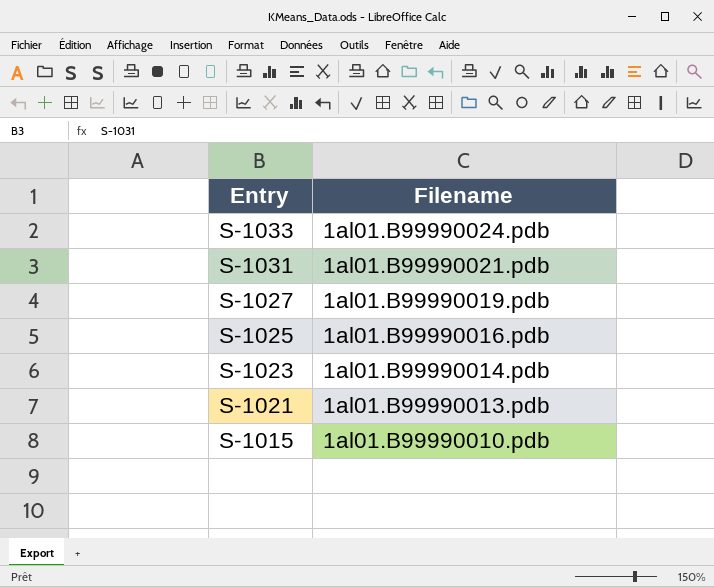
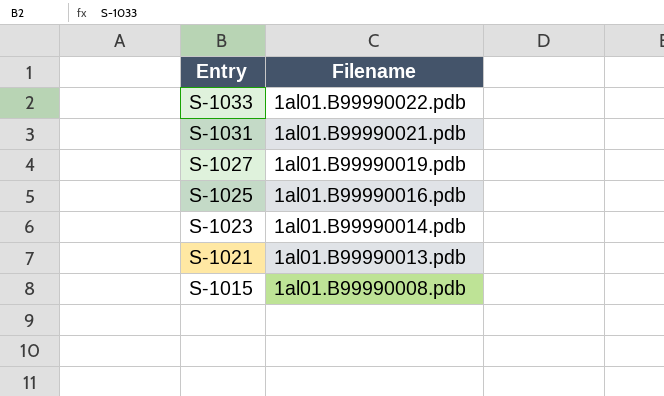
S-1033 | Filename: 1al01.B99990024.pdb -> 1al01.B99990022.pdb
S-1015 | Filename: 1al01.B99990010.pdb -> 1al01.B99990008.pdb

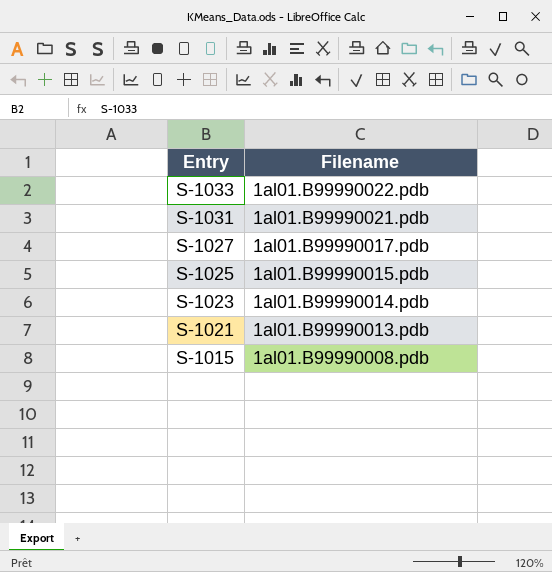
S-1027 | Filename: 1al01.B99990019.pdb -> 1al01.B99990017.pdb
S-1025 | Filename: 1al01.B99990016.pdb -> 1al01.B99990015.pdb

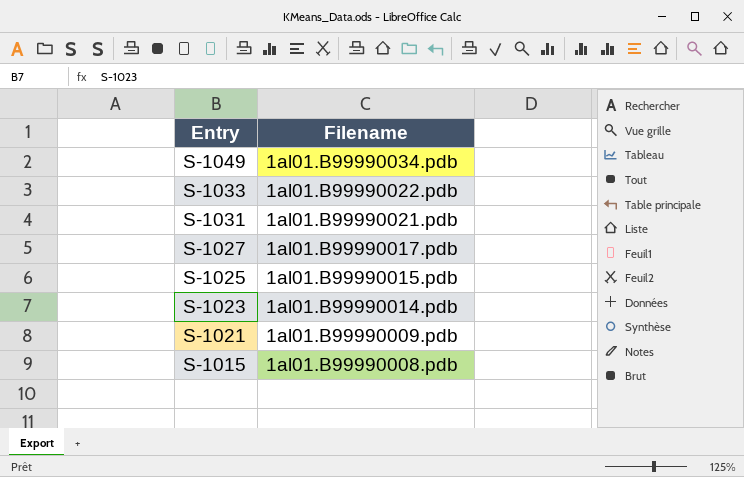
row S-1049: none -> 1al01.B99990034.pdb
S-1021 | Filename: 1al01.B99990013.pdb -> 1al01.B99990009.pdb

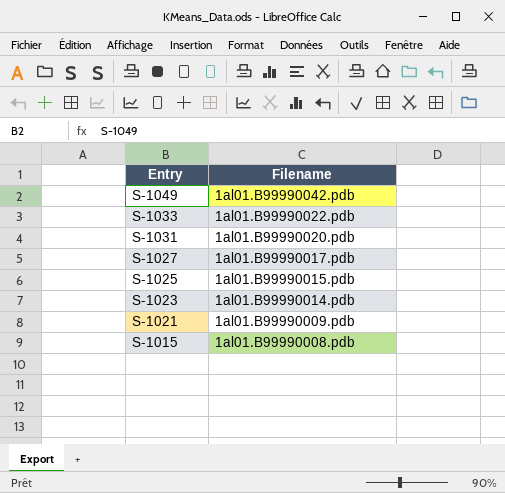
S-1049 | Filename: 1al01.B99990034.pdb -> 1al01.B99990042.pdb
S-1031 | Filename: 1al01.B99990021.pdb -> 1al01.B99990020.pdb

